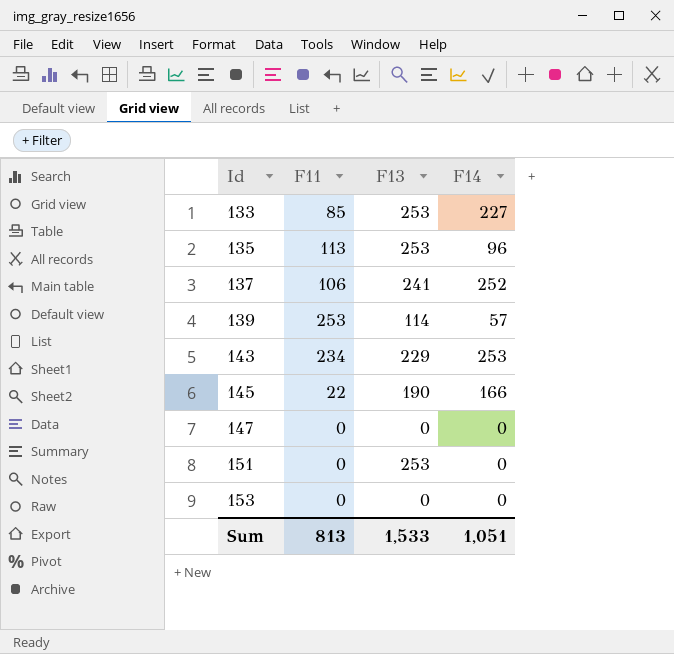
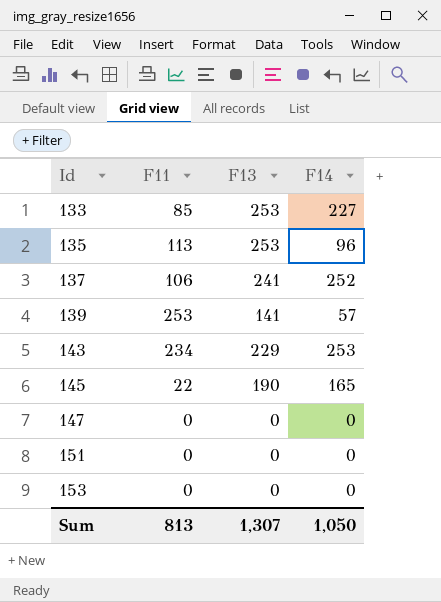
139 | F13: 114 -> 141
145 | F14: 166 -> 165
151 | F13: 253 -> 0
Sum | F13: 1,533 -> 1,307
Sum | F14: 1,051 -> 1,050

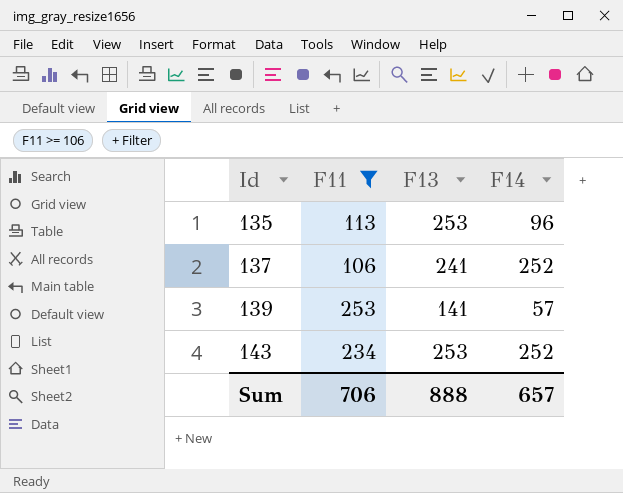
filter: none -> F11 >= 106
143 | F13: 229 -> 253
143 | F14: 253 -> 252
Sum | F11: 813 -> 706
Sum | F13: 1,307 -> 888
Sum | F14: 1,050 -> 657

